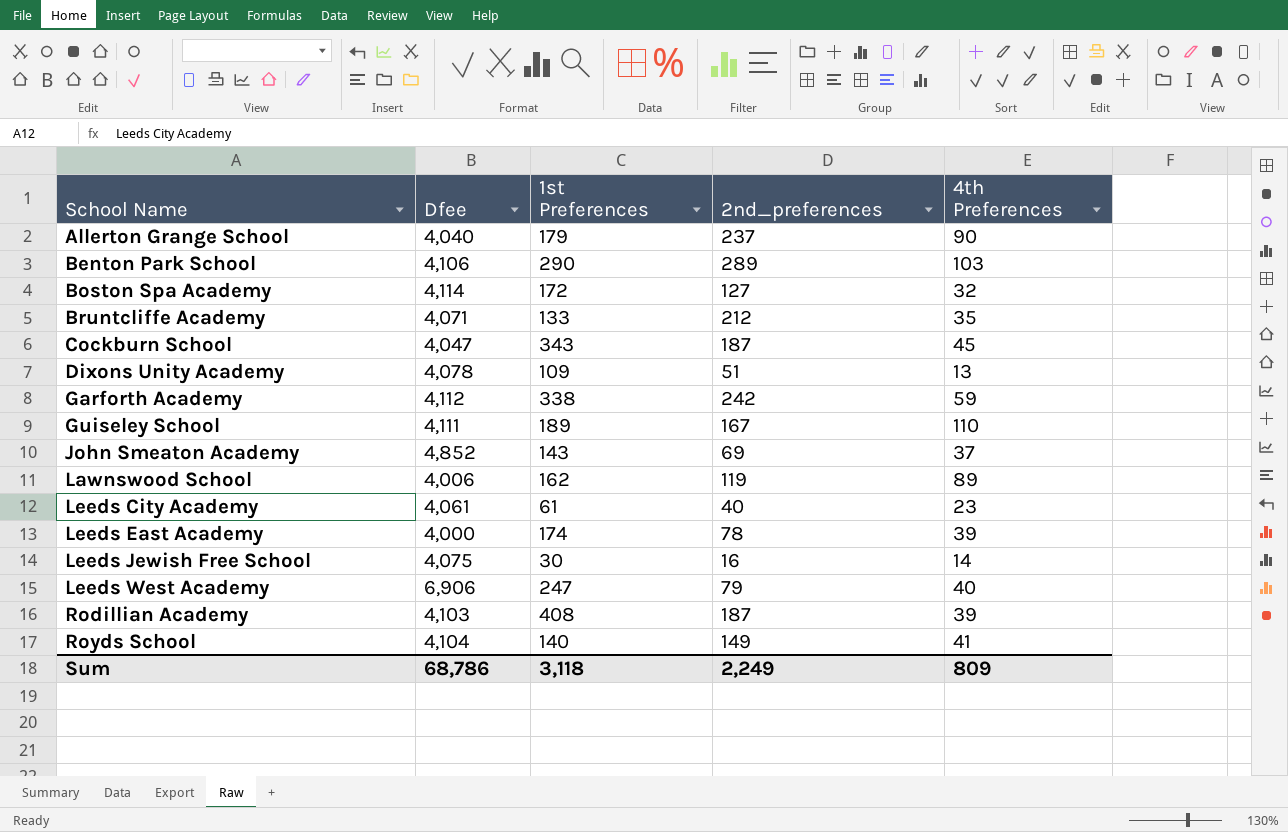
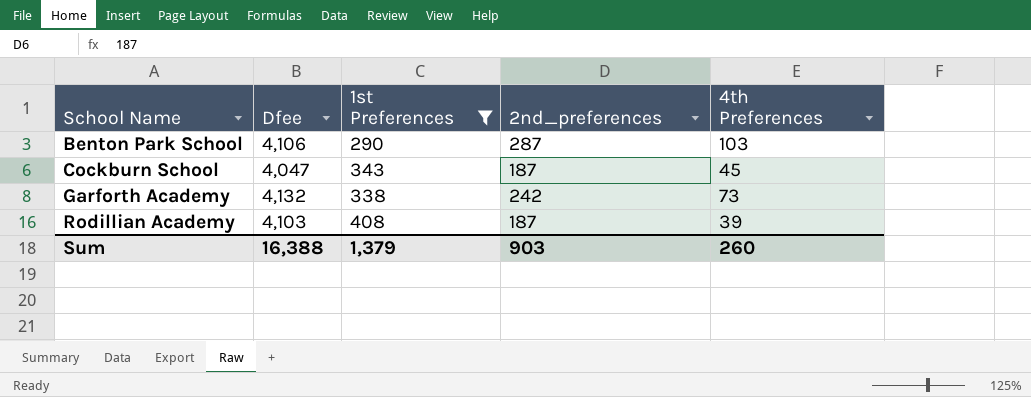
filter: none -> 1st Preferences >= 290
Benton Park School | 2nd_preferences: 289 -> 287
Garforth Academy | Dfee: 4,112 -> 4,132
Garforth Academy | 4th Preferences: 59 -> 73
Sum | Dfee: 68,786 -> 16,388
Sum | 1st Preferences: 3,118 -> 1,379
Sum | 2nd_preferences: 2,249 -> 903
Sum | 4th Preferences: 809 -> 260

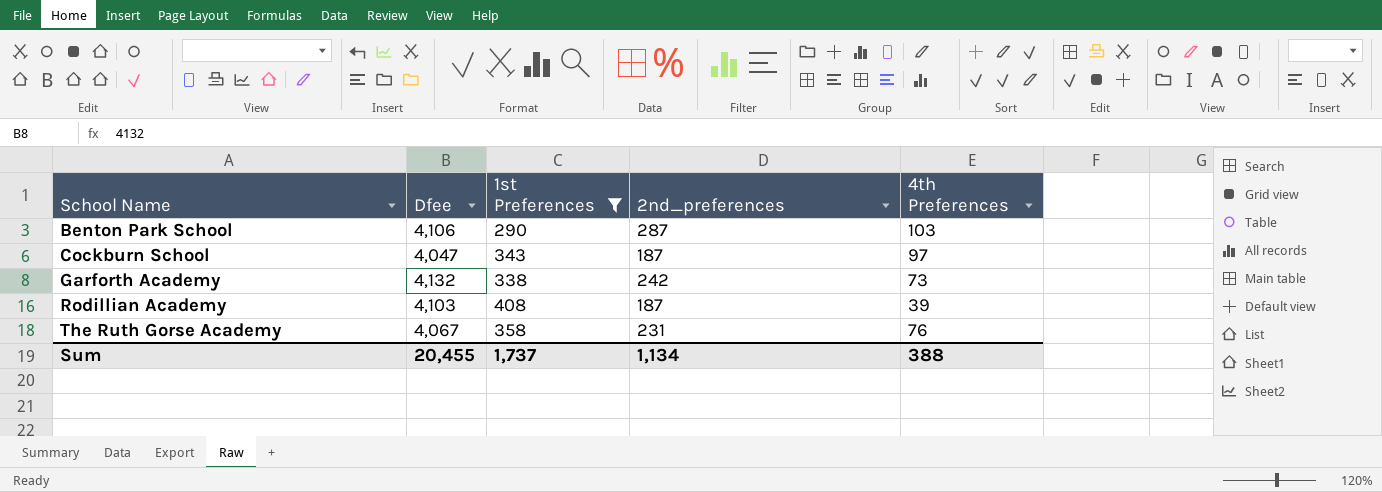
Cockburn School | 4th Preferences: 45 -> 97
row The Ruth Gorse Academy: none -> 4,067 | 358 | 231 | 76
Sum | Dfee: 16,388 -> 20,455
Sum | 1st Preferences: 1,379 -> 1,737
Sum | 2nd_preferences: 903 -> 1,134
Sum | 4th Preferences: 260 -> 388

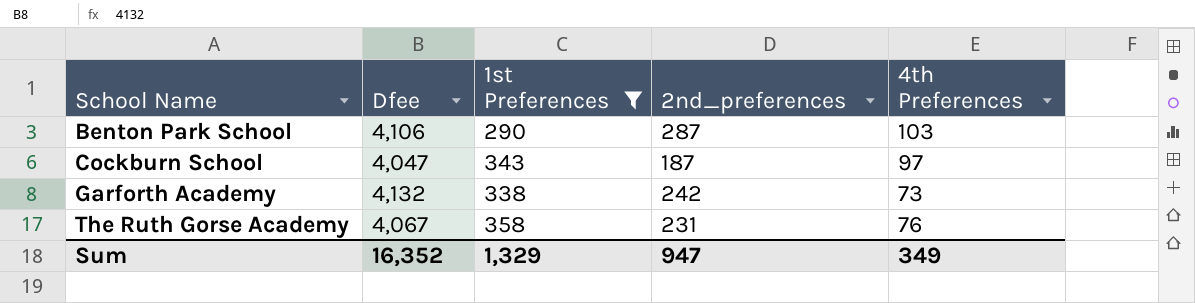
row Rodillian Academy: 4,103 | 408 | 187 | 39 -> none
Sum | Dfee: 20,455 -> 16,352
Sum | 1st Preferences: 1,737 -> 1,329
Sum | 2nd_preferences: 1,134 -> 947
Sum | 4th Preferences: 388 -> 349

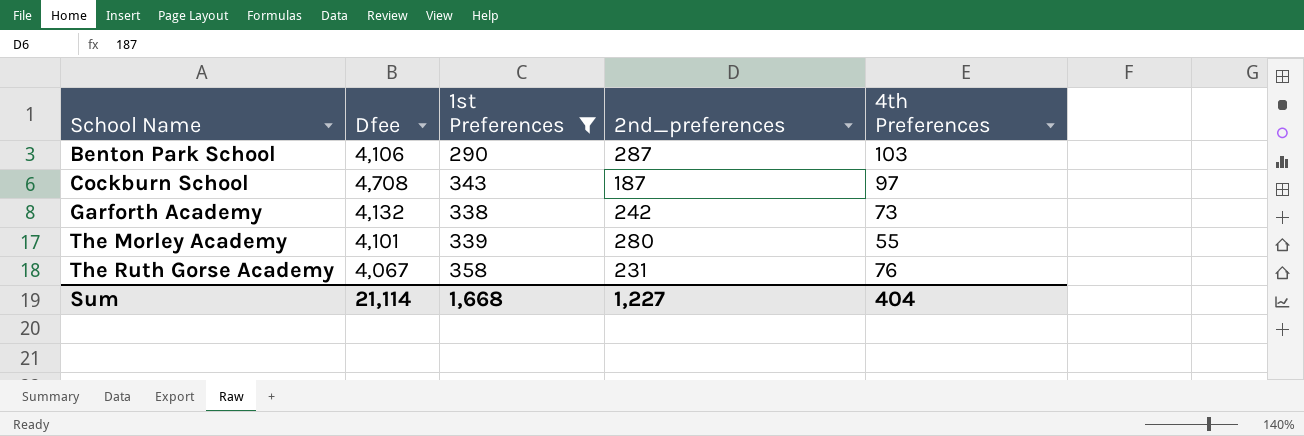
Cockburn School | Dfee: 4,047 -> 4,708
row The Morley Academy: none -> 4,101 | 339 | 280 | 55
Sum | Dfee: 16,352 -> 21,114
Sum | 1st Preferences: 1,329 -> 1,668
Sum | 2nd_preferences: 947 -> 1,227
Sum | 4th Preferences: 349 -> 404

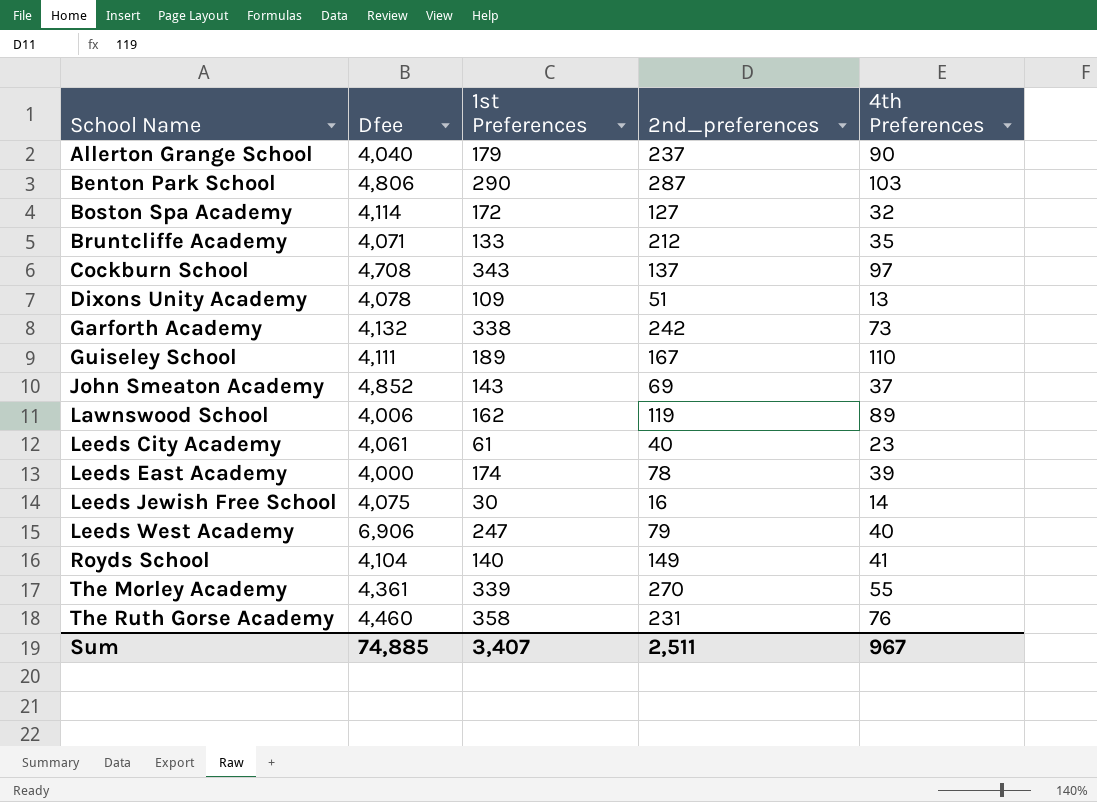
filter: 1st Preferences >= 290 -> none
Benton Park School | Dfee: 4,106 -> 4,806
Cockburn School | 2nd_preferences: 187 -> 137
The Morley Academy | Dfee: 4,101 -> 4,361
The Morley Academy | 2nd_preferences: 280 -> 270
The Ruth Gorse Academy | Dfee: 4,067 -> 4,460
Sum | Dfee: 21,114 -> 74,885
Sum | 1st Preferences: 1,668 -> 3,407
Sum | 2nd_preferences: 1,227 -> 2,511
Sum | 4th Preferences: 404 -> 967

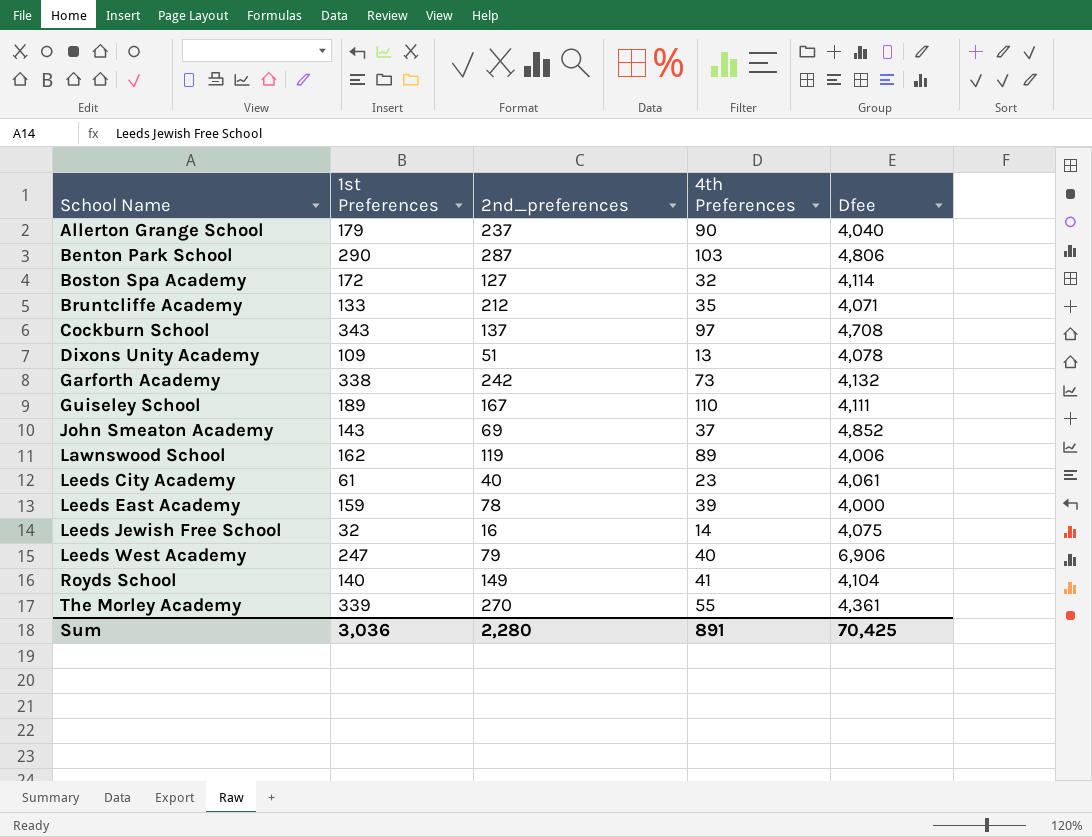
column Dfee | position: 2 -> 5
row The Ruth Gorse Academy: 4,460 | 358 | 231 | 76 -> none
Leeds East Academy | 1st Preferences: 174 -> 159
Leeds Jewish Free School | 1st Preferences: 30 -> 32
Sum | 1st Preferences: 3,407 -> 3,036
Sum | 2nd_preferences: 2,511 -> 2,280
Sum | 4th Preferences: 967 -> 891
Sum | Dfee: 74,885 -> 70,425

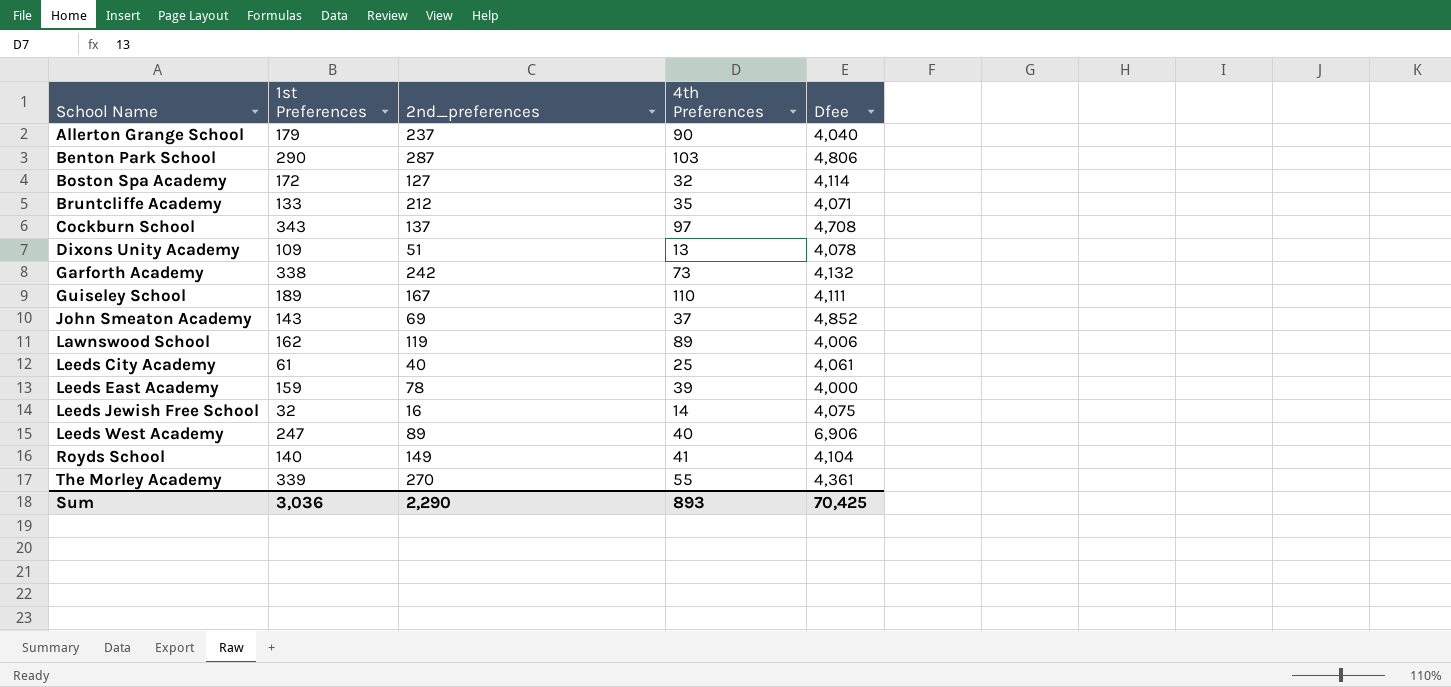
Leeds City Academy | 4th Preferences: 23 -> 25
Leeds West Academy | 2nd_preferences: 79 -> 89
Sum | 2nd_preferences: 2,280 -> 2,290
Sum | 4th Preferences: 891 -> 893

